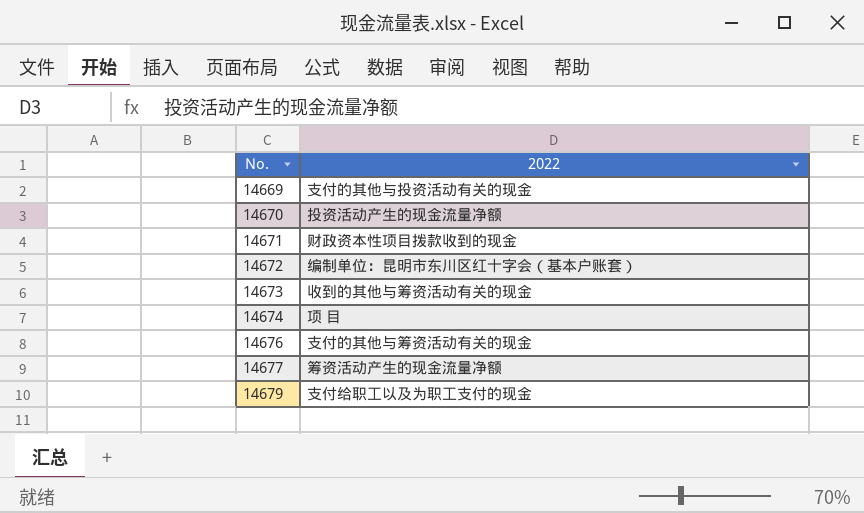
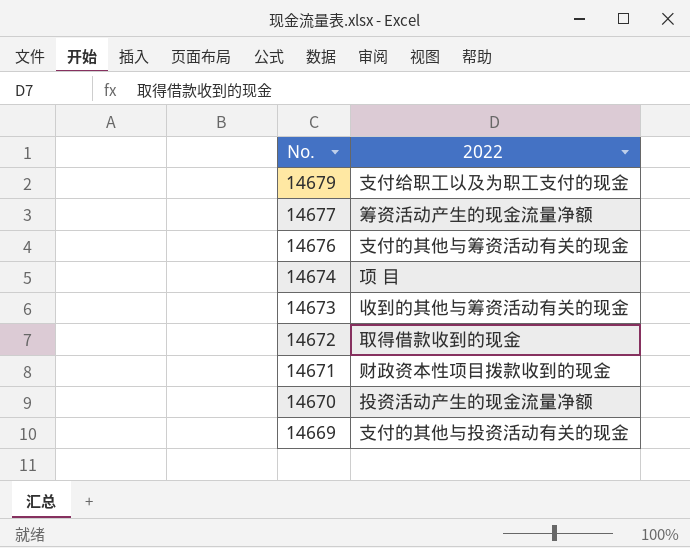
row order: No. ascending -> No. descending
14672 | 2022: 编制单位：昆明市东川区红十字会（基本户账套） -> 取得借款收到的现金

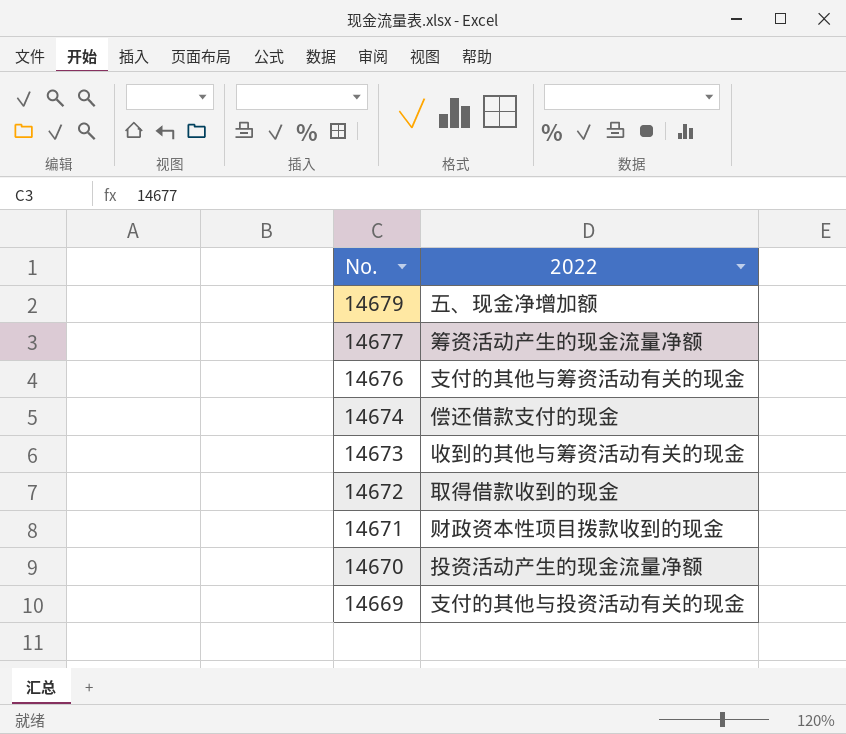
14679 | 2022: 支付给职工以及为职工支付的现金 -> 五、现金净增加额
14674 | 2022: 项 目 -> 偿还借款支付的现金

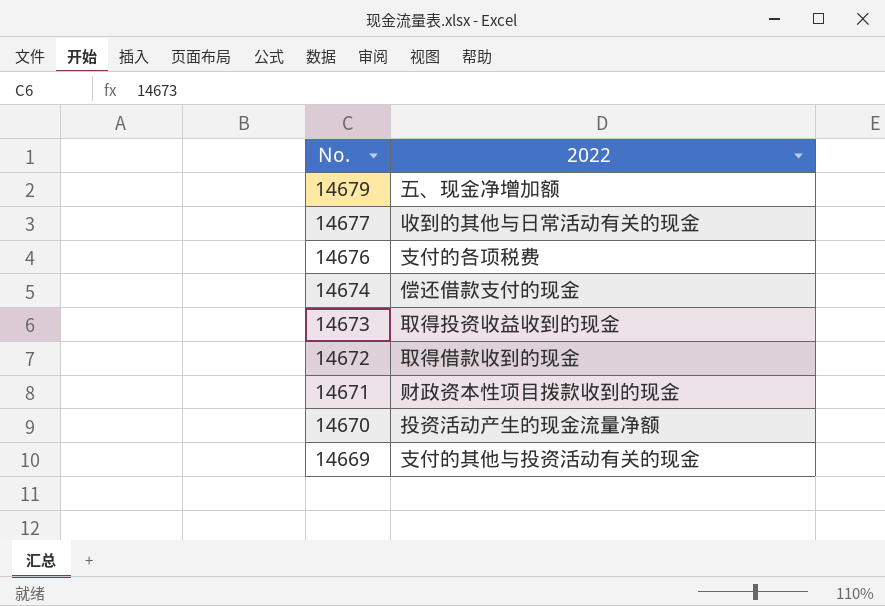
14677 | 2022: 筹资活动产生的现金流量净额 -> 收到的其他与日常活动有关的现金
14676 | 2022: 支付的其他与筹资活动有关的现金 -> 支付的各项税费
14673 | 2022: 收到的其他与筹资活动有关的现金 -> 取得投资收益收到的现金

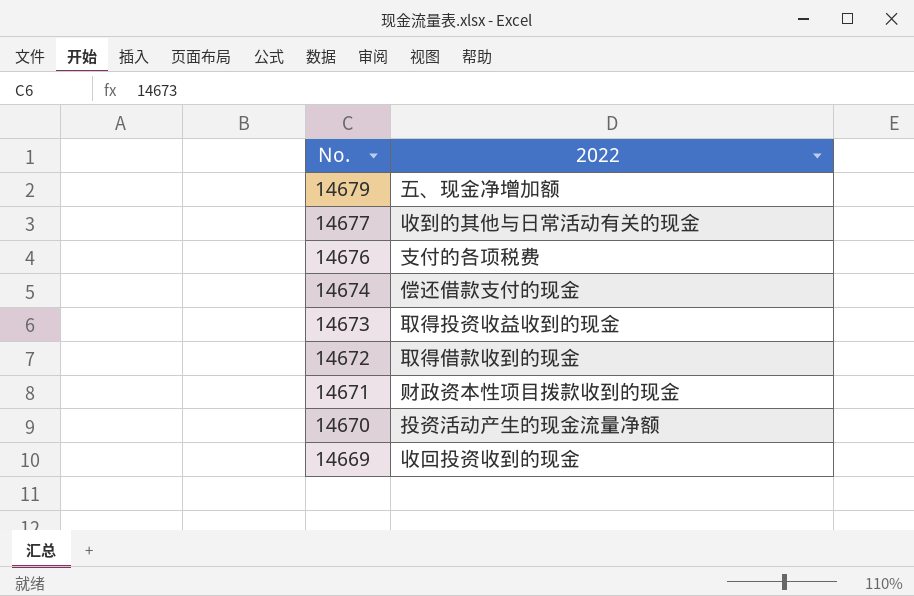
14669 | 2022: 支付的其他与投资活动有关的现金 -> 收回投资收到的现金

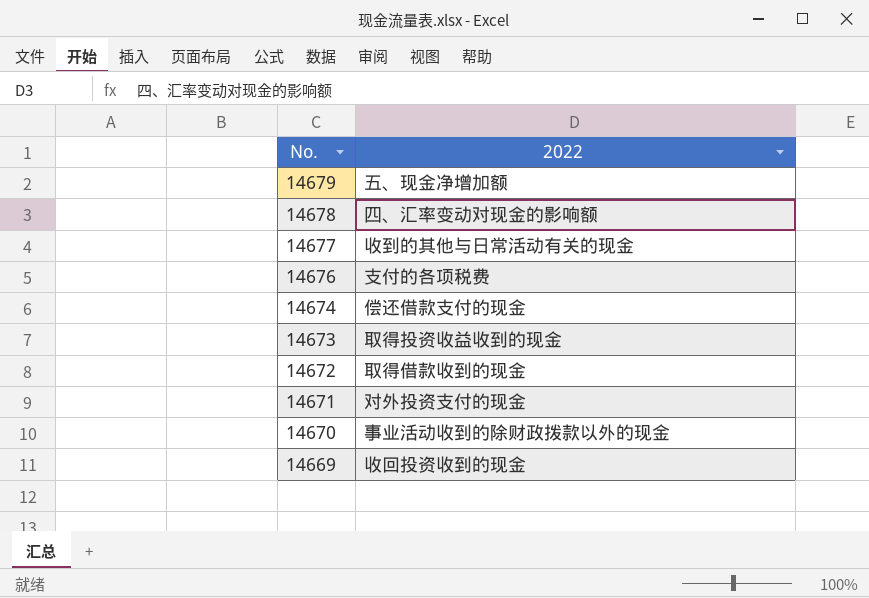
row 14678: none -> 四、汇率变动对现金的影响额
14671 | 2022: 财政资本性项目拨款收到的现金 -> 对外投资支付的现金
14670 | 2022: 投资活动产生的现金流量净额 -> 事业活动收到的除财政拨款以外的现金

